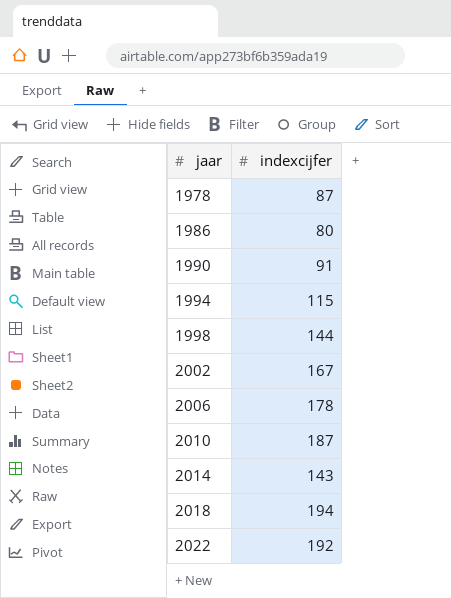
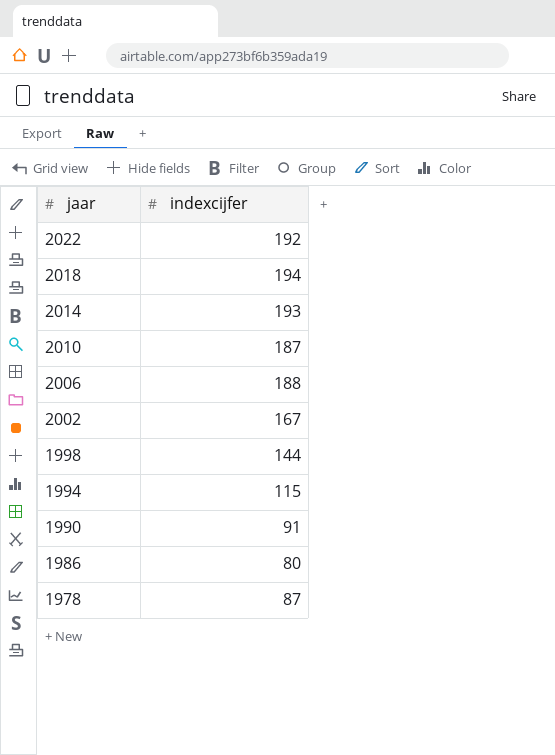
row order: jaar ascending -> jaar descending
2014 | indexcijfer: 143 -> 193
2006 | indexcijfer: 178 -> 188

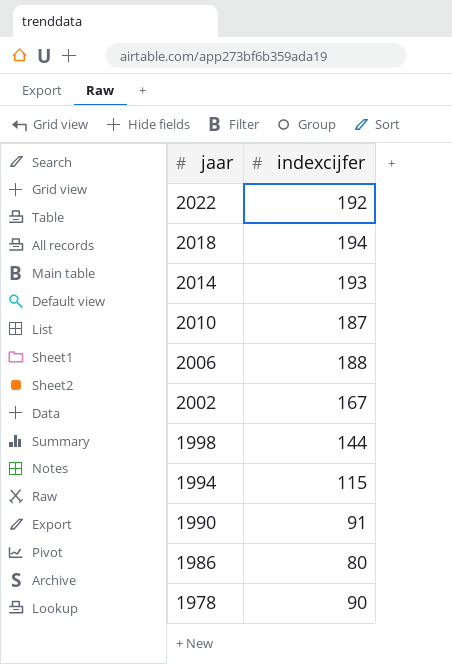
1978 | indexcijfer: 87 -> 90

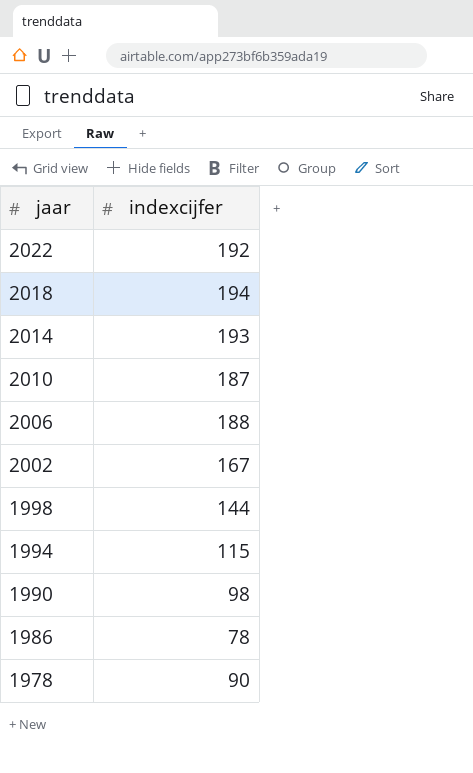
1990 | indexcijfer: 91 -> 98
1986 | indexcijfer: 80 -> 78

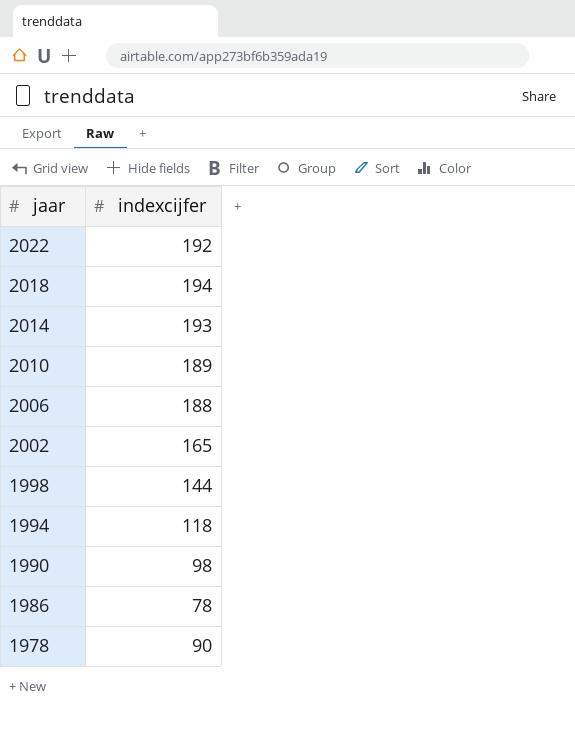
2010 | indexcijfer: 187 -> 189
2002 | indexcijfer: 167 -> 165
1994 | indexcijfer: 115 -> 118

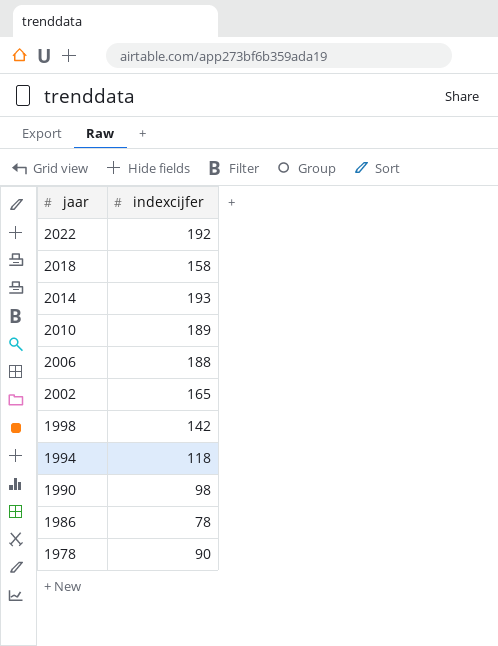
2018 | indexcijfer: 194 -> 158
1998 | indexcijfer: 144 -> 142

